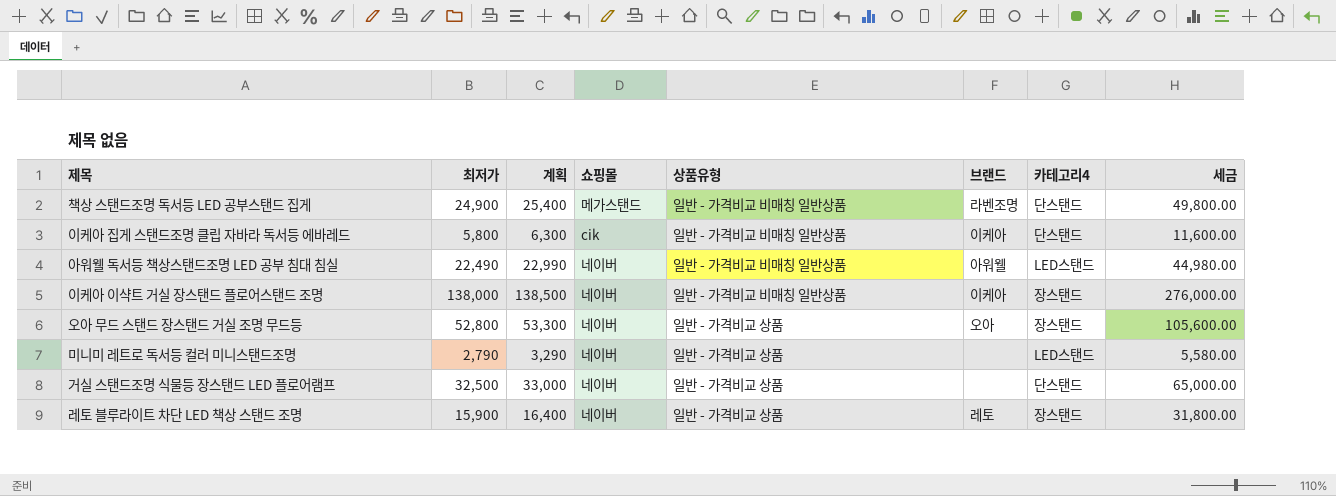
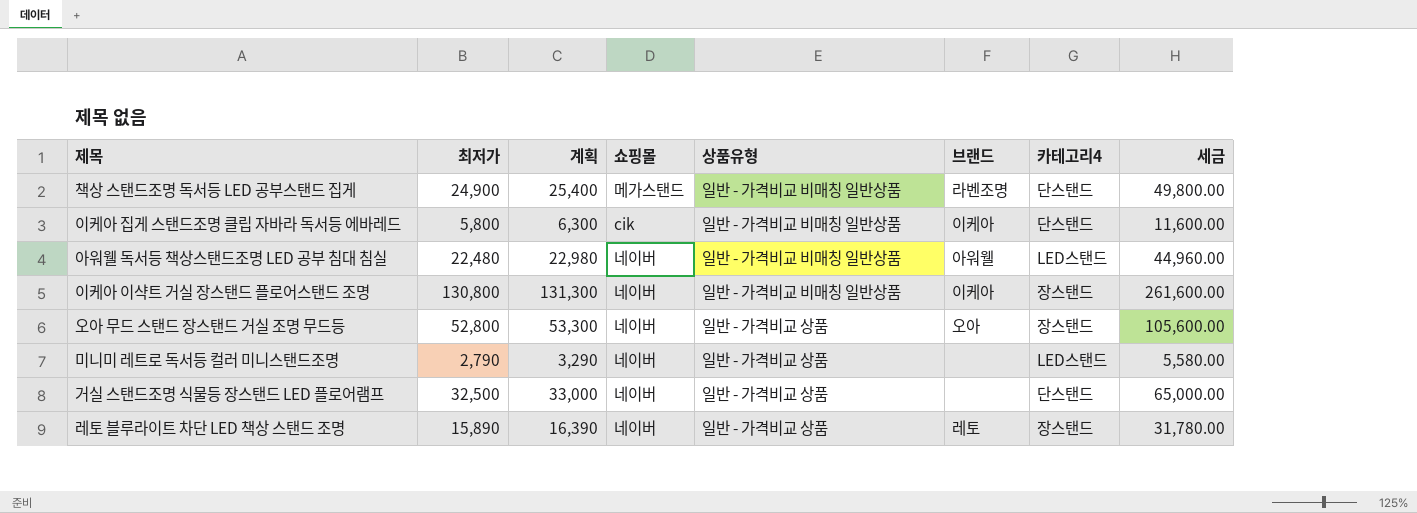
아워웰 독서등 책상스탠드조명 LED 공부 침대 침실 | 최저가: 22,490 -> 22,480
아워웰 독서등 책상스탠드조명 LED 공부 침대 침실 | 계획: 22,990 -> 22,980
아워웰 독서등 책상스탠드조명 LED 공부 침대 침실 | 세금: 44,980.00 -> 44,960.00
이케아 이샥트 거실 장스탠드 플로어스탠드 조명 | 최저가: 138,000 -> 130,800
이케아 이샥트 거실 장스탠드 플로어스탠드 조명 | 계획: 138,500 -> 131,300
이케아 이샥트 거실 장스탠드 플로어스탠드 조명 | 세금: 276,000.00 -> 261,600.00
레토 블루라이트 차단 LED 책상 스탠드 조명 | 최저가: 15,900 -> 15,890
레토 블루라이트 차단 LED 책상 스탠드 조명 | 계획: 16,400 -> 16,390
레토 블루라이트 차단 LED 책상 스탠드 조명 | 세금: 31,800.00 -> 31,780.00

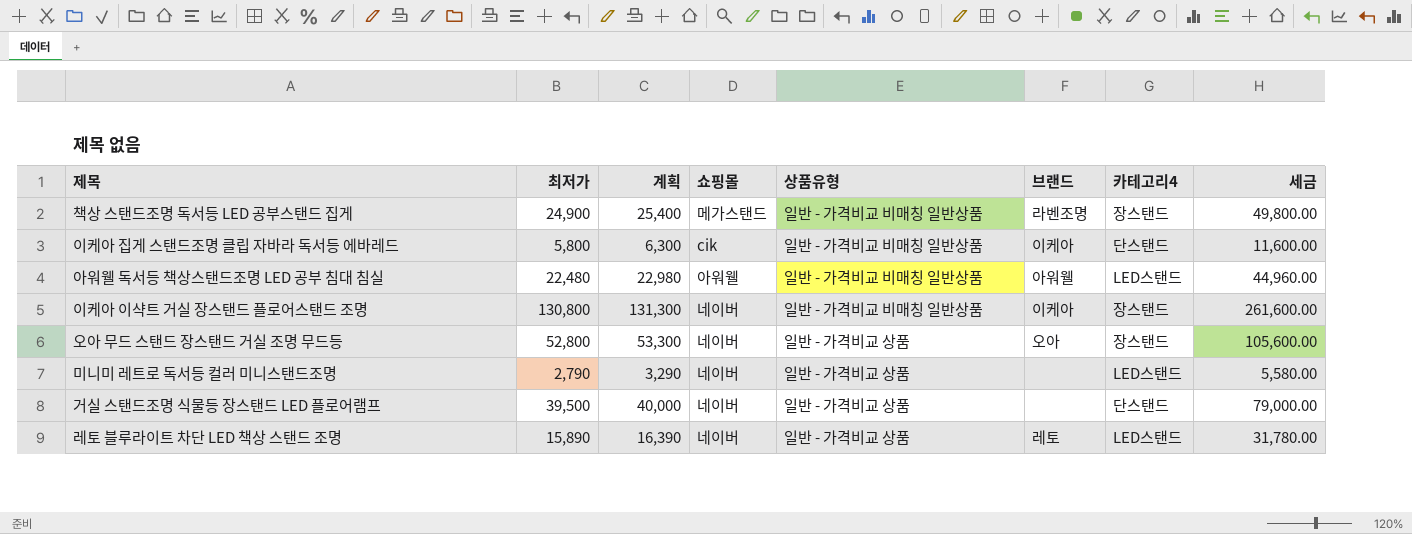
책상 스탠드조명 독서등 LED 공부스탠드 집게 | 카테고리4: 단스탠드 -> 장스탠드
아워웰 독서등 책상스탠드조명 LED 공부 침대 침실 | 쇼핑몰: 네이버 -> 아워웰
거실 스탠드조명 식물등 장스탠드 LED 플로어램프 | 최저가: 32,500 -> 39,500
거실 스탠드조명 식물등 장스탠드 LED 플로어램프 | 계획: 33,000 -> 40,000
거실 스탠드조명 식물등 장스탠드 LED 플로어램프 | 세금: 65,000.00 -> 79,000.00
레토 블루라이트 차단 LED 책상 스탠드 조명 | 카테고리4: 장스탠드 -> LED스탠드

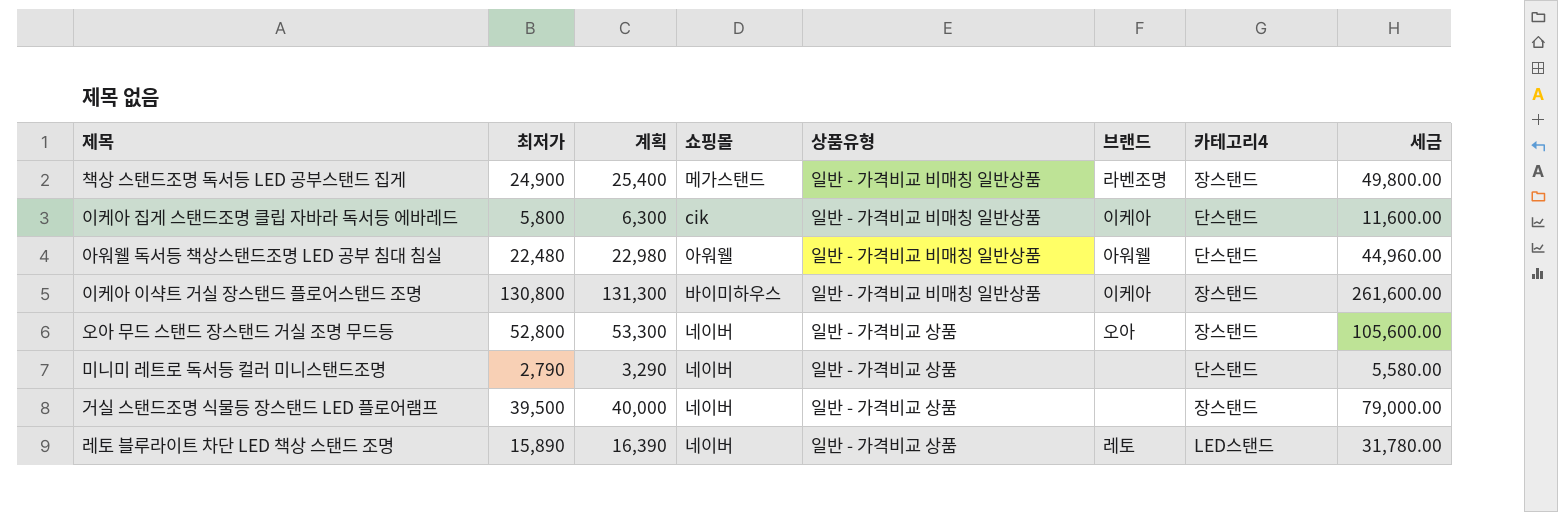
아워웰 독서등 책상스탠드조명 LED 공부 침대 침실 | 카테고리4: LED스탠드 -> 단스탠드
이케아 이샥트 거실 장스탠드 플로어스탠드 조명 | 쇼핑몰: 네이버 -> 바이미하우스
미니미 레트로 독서등 컬러 미니스탠드조명 | 카테고리4: LED스탠드 -> 단스탠드
거실 스탠드조명 식물등 장스탠드 LED 플로어램프 | 카테고리4: 단스탠드 -> 장스탠드

